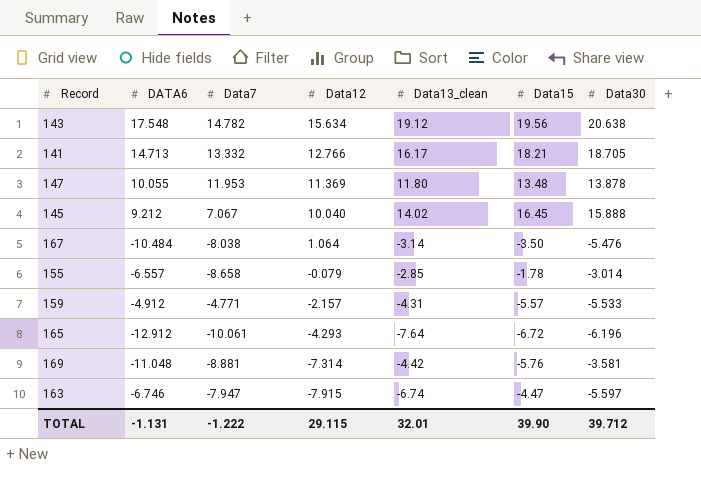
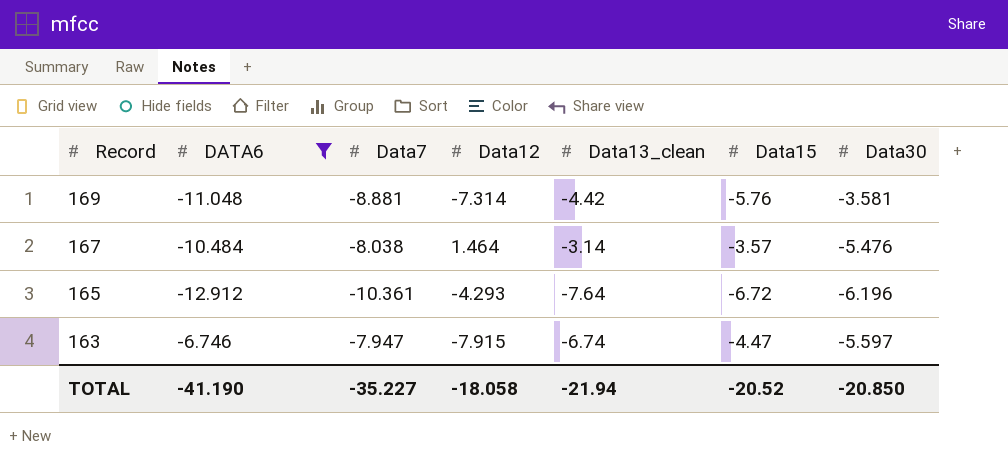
filter: none -> DATA6 <= -6.746
row order: Data12 descending -> Record descending
167 | Data12: 1.064 -> 1.464
167 | Data15: -3.50 -> -3.57
165 | Data7: -10.061 -> -10.361
TOTAL | DATA6: -1.131 -> -41.190
TOTAL | Data7: -1.222 -> -35.227
TOTAL | Data12: 29.115 -> -18.058
TOTAL | Data13_clean: 32.01 -> -21.94
TOTAL | Data15: 39.90 -> -20.52
TOTAL | Data30: 39.712 -> -20.850

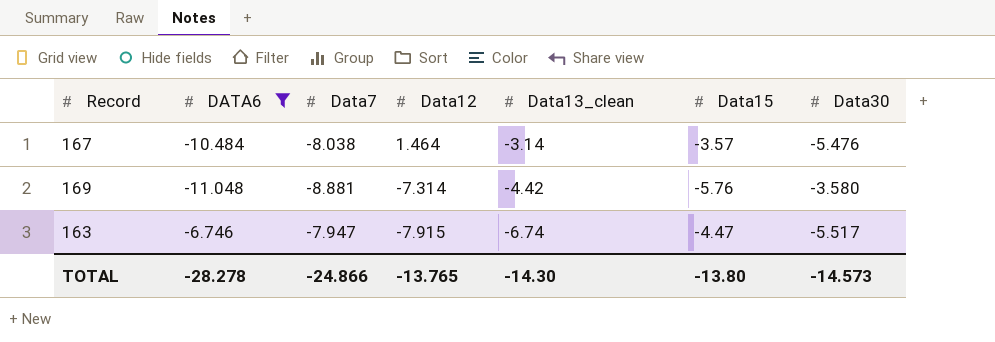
row order: Record descending -> Data12 descending
row 165: -12.912 | -10.361 | -4.293 | -7.64 | -6.72 | -6.196 -> none
169 | Data30: -3.581 -> -3.580
163 | Data30: -5.597 -> -5.517
TOTAL | DATA6: -41.190 -> -28.278
TOTAL | Data7: -35.227 -> -24.866
TOTAL | Data12: -18.058 -> -13.765
TOTAL | Data13_clean: -21.94 -> -14.30
TOTAL | Data15: -20.52 -> -13.80
TOTAL | Data30: -20.850 -> -14.573

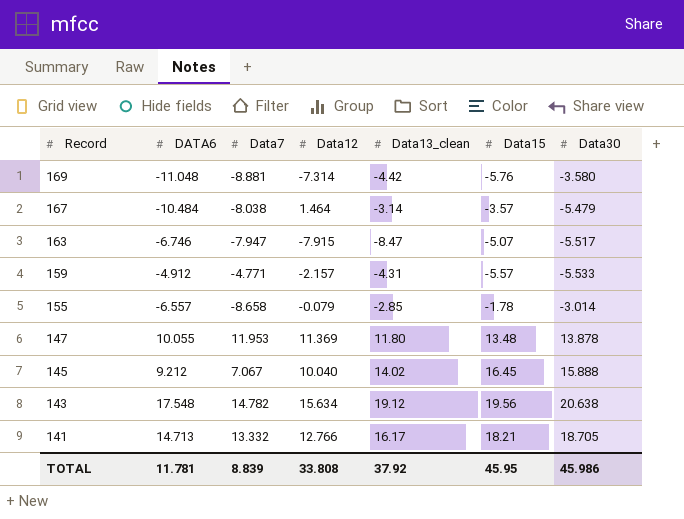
filter: DATA6 <= -6.746 -> none
row order: Data12 descending -> Record descending
167 | Data30: -5.476 -> -5.479
163 | Data13_clean: -6.74 -> -8.47
163 | Data15: -4.47 -> -5.07
TOTAL | DATA6: -28.278 -> 11.781
TOTAL | Data7: -24.866 -> 8.839
TOTAL | Data12: -13.765 -> 33.808
TOTAL | Data13_clean: -14.30 -> 37.92
TOTAL | Data15: -13.80 -> 45.95
TOTAL | Data30: -14.573 -> 45.986

